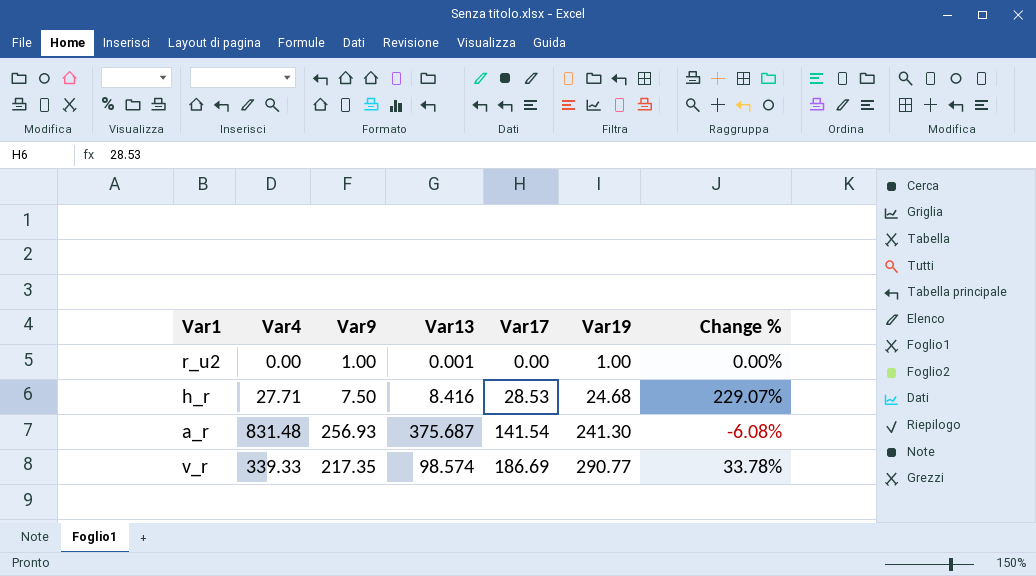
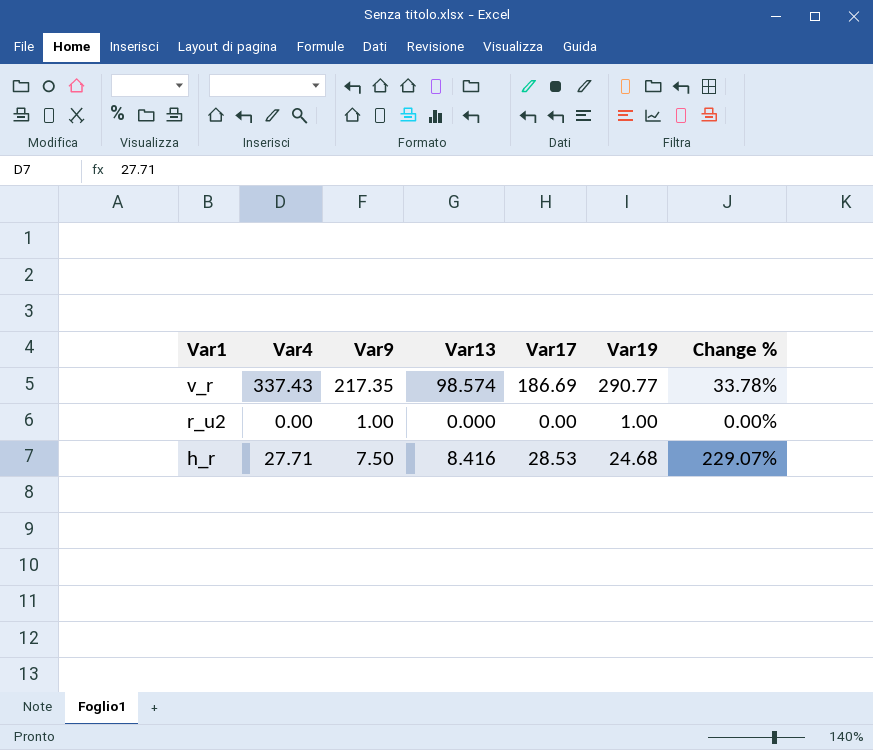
row order: Var17 ascending -> Var1 descending
row a_r: 831.48 | 256.93 | 375.687 | 141.54 | 241.30 | -6.08% -> none
v_r | Var4: 339.33 -> 337.43
r_u2 | Var13: 0.001 -> 0.000

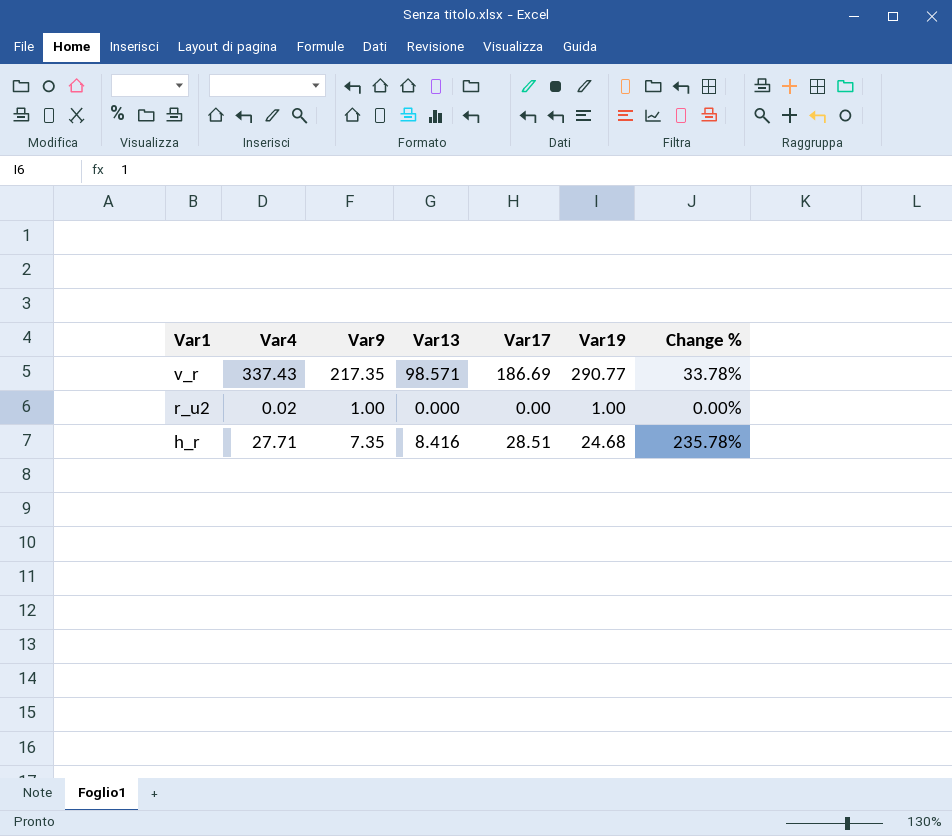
v_r | Var13: 98.574 -> 98.571
r_u2 | Var4: 0.00 -> 0.02
h_r | Var9: 7.50 -> 7.35
h_r | Var17: 28.53 -> 28.51
h_r | Change %: 229.07% -> 235.78%

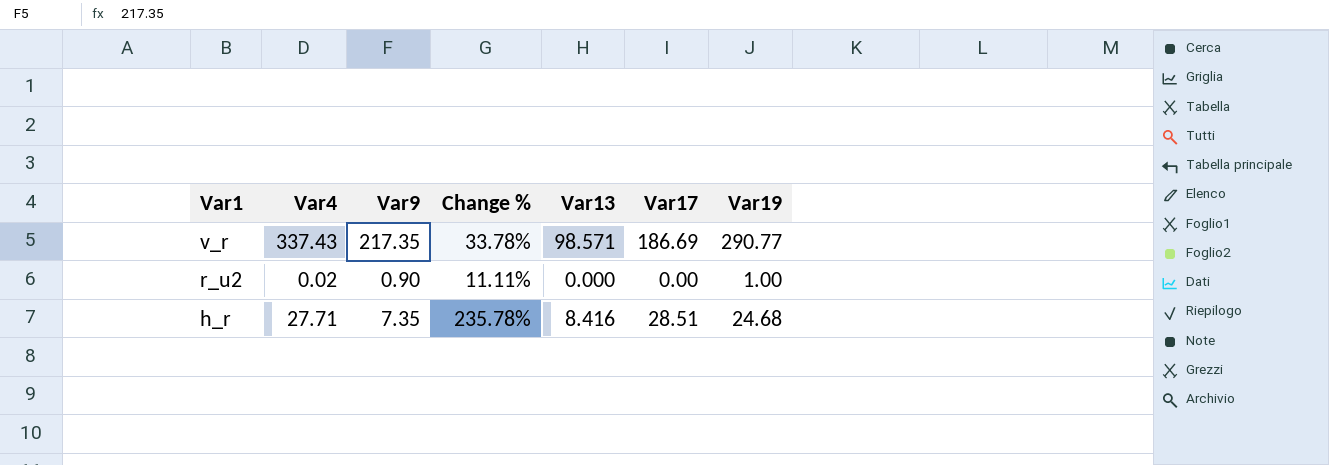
column Change % | position: 7 -> 4
r_u2 | Var9: 1.00 -> 0.90
r_u2 | Change %: 0.00% -> 11.11%

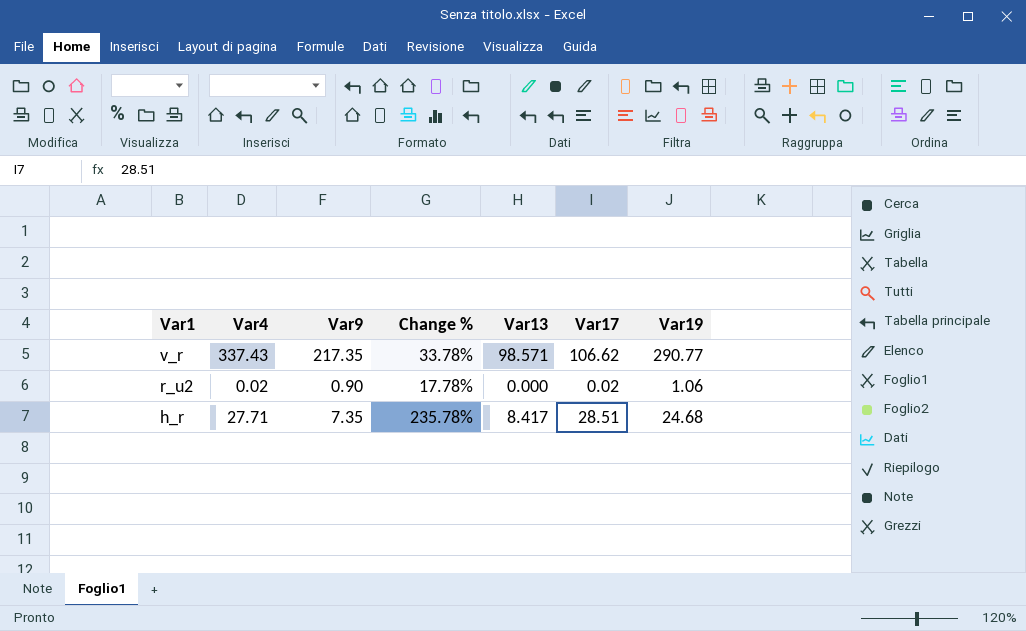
v_r | Var17: 186.69 -> 106.62
r_u2 | Change %: 11.11% -> 17.78%
r_u2 | Var17: 0.00 -> 0.02
r_u2 | Var19: 1.00 -> 1.06
h_r | Var13: 8.416 -> 8.417

